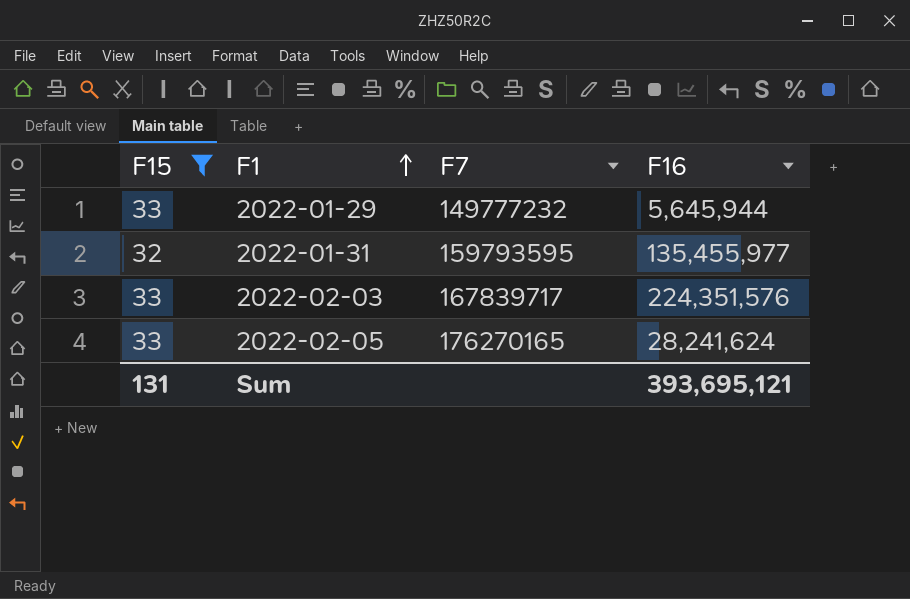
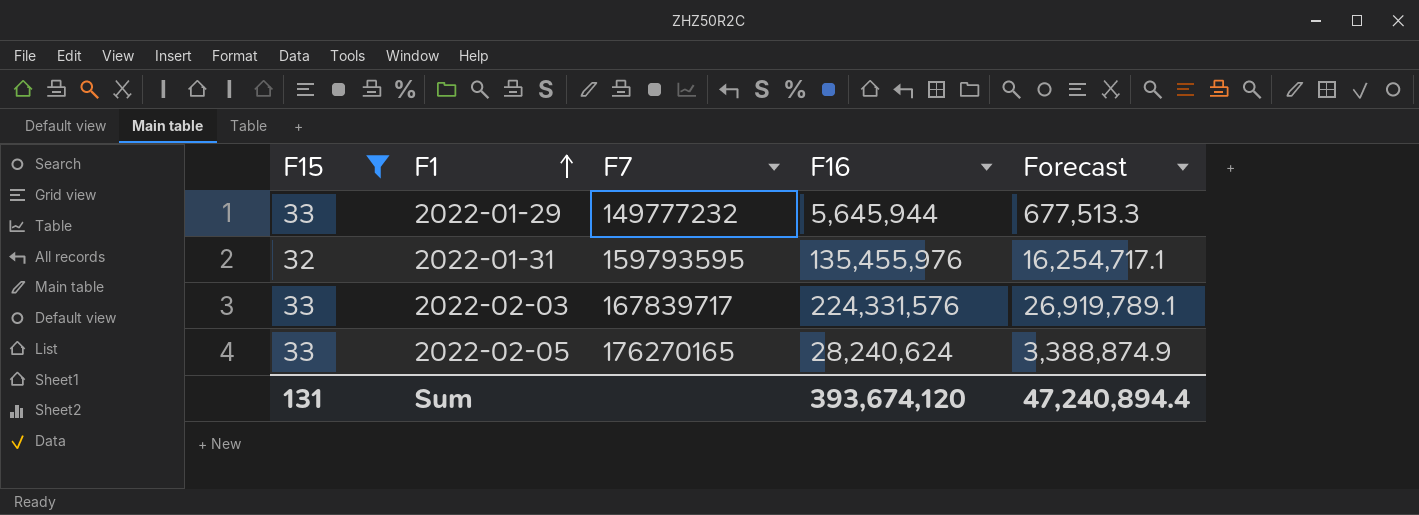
column Forecast | formula: none -> [F16] * 0.12
2022-01-31 | F16: 135,455,977 -> 135,455,976
2022-02-03 | F16: 224,351,576 -> 224,331,576
2022-02-05 | F16: 28,241,624 -> 28,240,624
Sum | F16: 393,695,121 -> 393,674,120

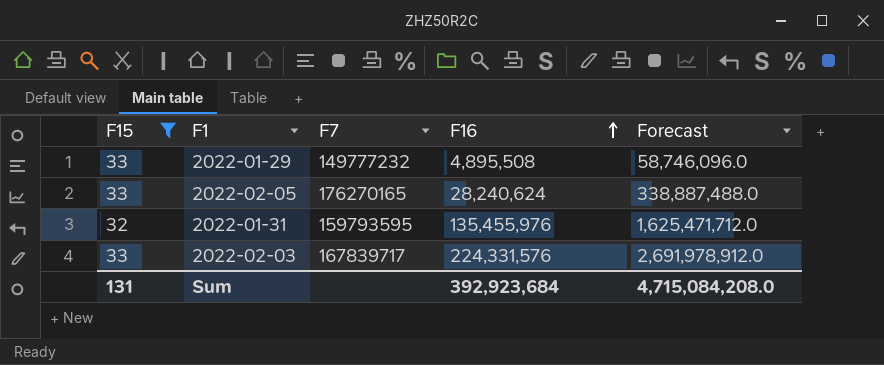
row order: F1 ascending -> F16 ascending
column Forecast | formula: [F16] * 0.12 -> [F16] * 12
2022-01-29 | F16: 5,645,944 -> 4,895,508
Sum | F16: 393,674,120 -> 392,923,684
Sum | Forecast: 47,240,894.4 -> 4,715,084,208.0

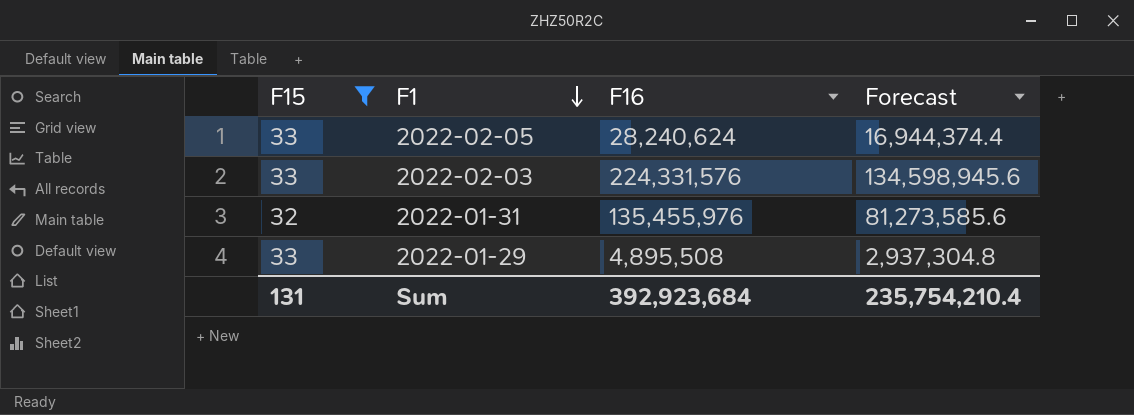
row order: F16 ascending -> F1 descending
column F7 | position: 3 -> none
column Forecast | formula: [F16] * 12 -> [F16] * 0.6
Sum | Forecast: 4,715,084,208.0 -> 235,754,210.4

